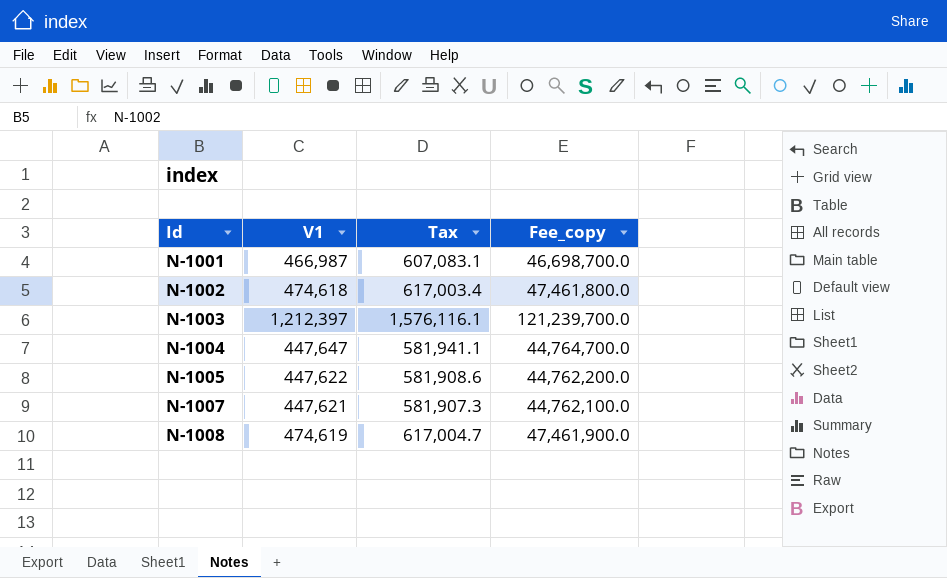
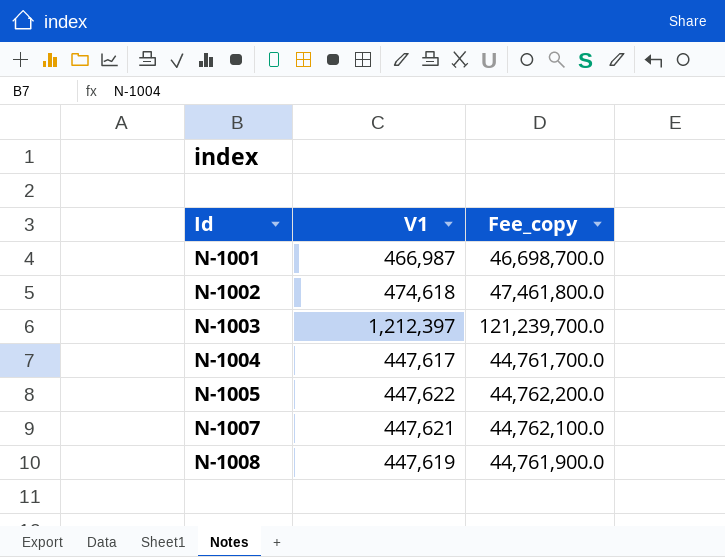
column Tax | formula: [V1] * 1.3 -> none
N-1004 | V1: 447,647 -> 447,617
N-1004 | Fee_copy: 44,764,700.0 -> 44,761,700.0
N-1008 | V1: 474,619 -> 447,619
N-1008 | Fee_copy: 47,461,900.0 -> 44,761,900.0

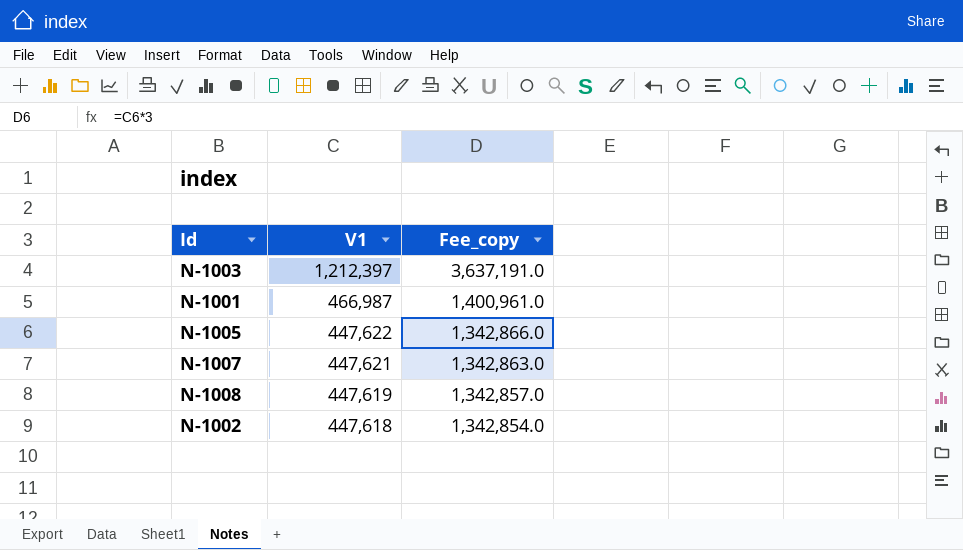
row order: Id ascending -> V1 descending
column Fee_copy | formula: [V1] * 100 -> [V1] * 3
row N-1004: 447,617 | 44,761,700.0 -> none
N-1002 | V1: 474,618 -> 447,618

